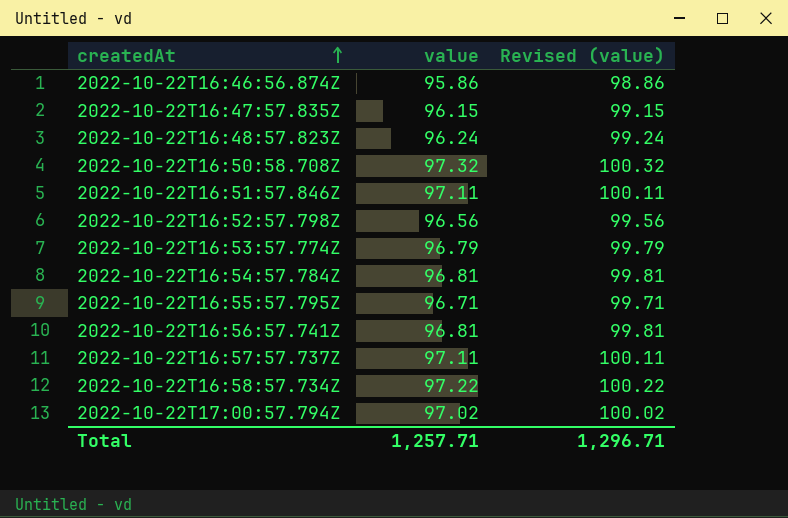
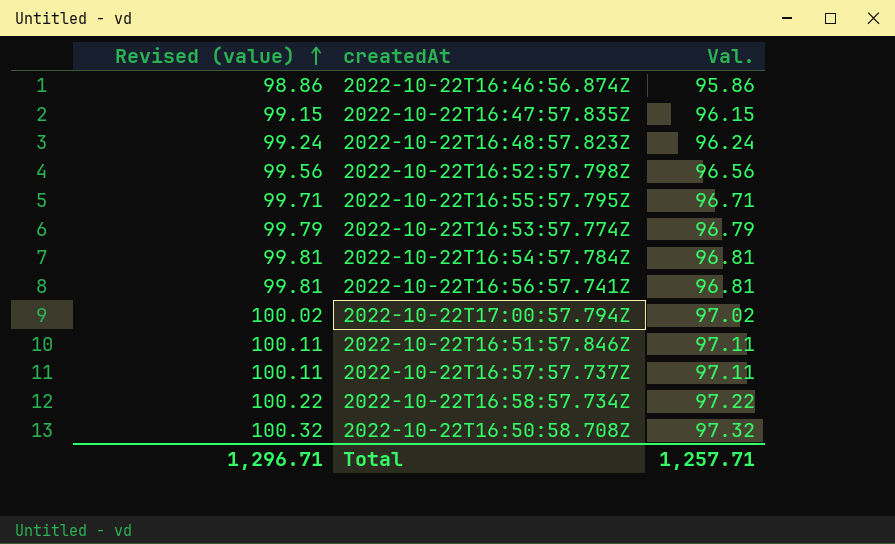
row order: createdAt ascending -> Revised (value) ascending
column Revised (value) | position: 3 -> 1
column name: value -> Val.

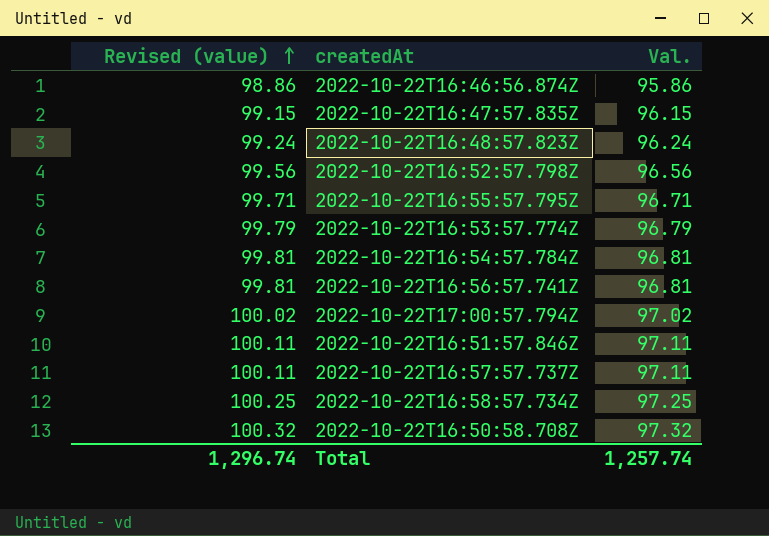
2022-10-22T16:58:57.734Z | Revised (value): 100.22 -> 100.25
2022-10-22T16:58:57.734Z | Val.: 97.22 -> 97.25
Total | Revised (value): 1,296.71 -> 1,296.74
Total | Val.: 1,257.71 -> 1,257.74

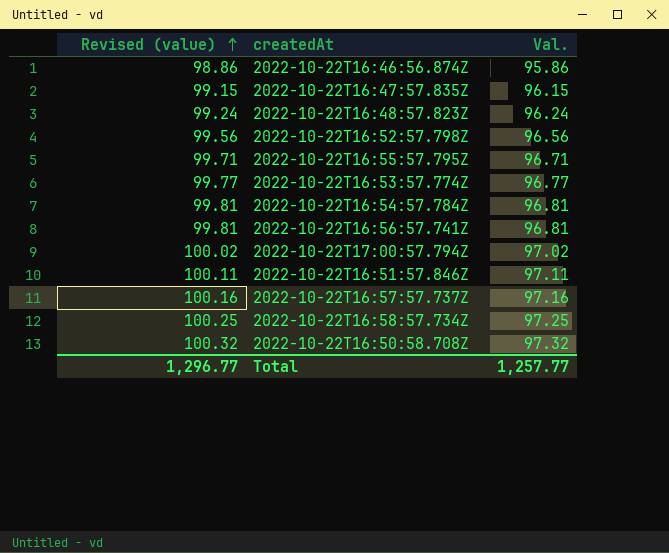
2022-10-22T16:53:57.774Z | Revised (value): 99.79 -> 99.77
2022-10-22T16:53:57.774Z | Val.: 96.79 -> 96.77
2022-10-22T16:57:57.737Z | Revised (value): 100.11 -> 100.16
2022-10-22T16:57:57.737Z | Val.: 97.11 -> 97.16
Total | Revised (value): 1,296.74 -> 1,296.77
Total | Val.: 1,257.74 -> 1,257.77

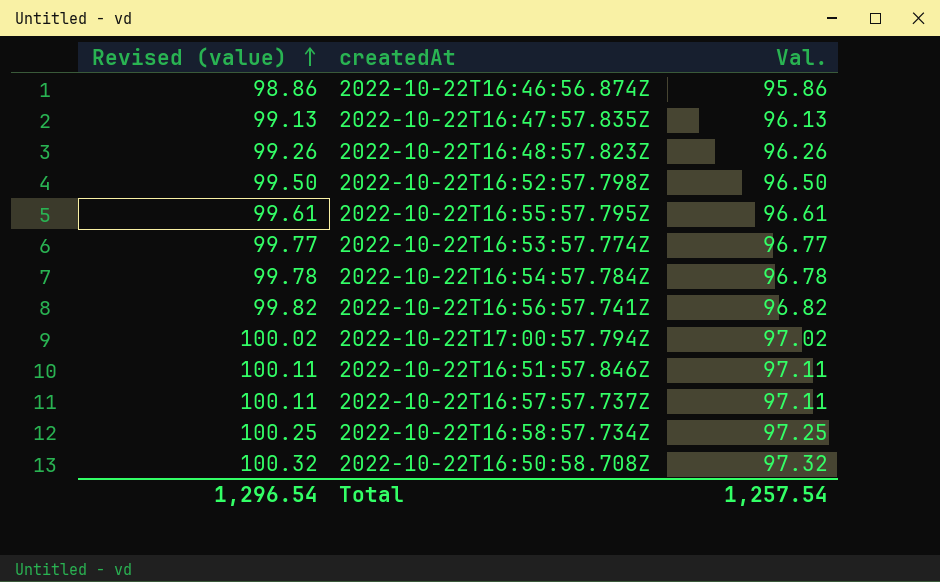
2022-10-22T16:47:57.835Z | Revised (value): 99.15 -> 99.13
2022-10-22T16:47:57.835Z | Val.: 96.15 -> 96.13
2022-10-22T16:48:57.823Z | Revised (value): 99.24 -> 99.26
2022-10-22T16:48:57.823Z | Val.: 96.24 -> 96.26
2022-10-22T16:52:57.798Z | Revised (value): 99.56 -> 99.50
2022-10-22T16:52:57.798Z | Val.: 96.56 -> 96.50
2022-10-22T16:55:57.795Z | Revised (value): 99.71 -> 99.61
2022-10-22T16:55:57.795Z | Val.: 96.71 -> 96.61
2022-10-22T16:54:57.784Z | Revised (value): 99.81 -> 99.78
2022-10-22T16:54:57.784Z | Val.: 96.81 -> 96.78
2022-10-22T16:56:57.741Z | Revised (value): 99.81 -> 99.82
2022-10-22T16:56:57.741Z | Val.: 96.81 -> 96.82
2022-10-22T16:57:57.737Z | Revised (value): 100.16 -> 100.11
2022-10-22T16:57:57.737Z | Val.: 97.16 -> 97.11
Total | Revised (value): 1,296.77 -> 1,296.54
Total | Val.: 1,257.77 -> 1,257.54

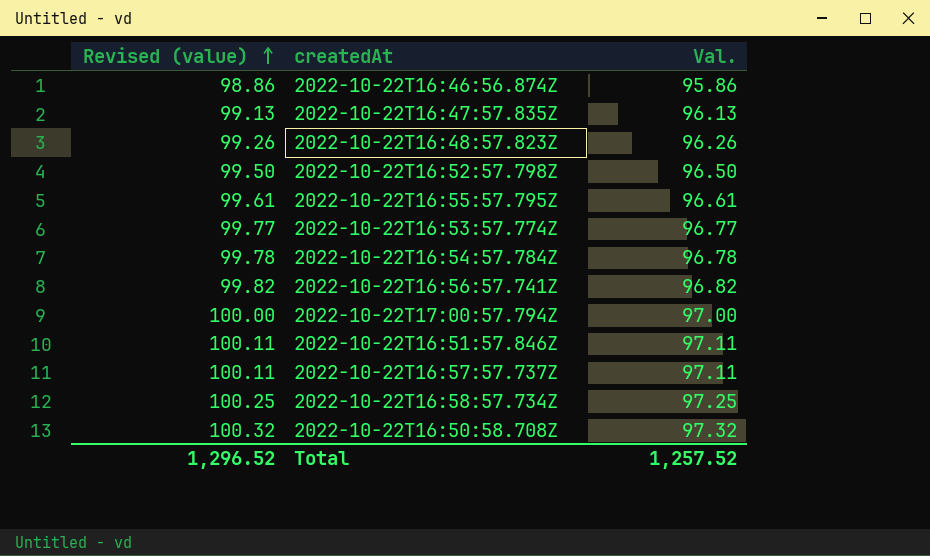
2022-10-22T17:00:57.794Z | Revised (value): 100.02 -> 100.00
2022-10-22T17:00:57.794Z | Val.: 97.02 -> 97.00
Total | Revised (value): 1,296.54 -> 1,296.52
Total | Val.: 1,257.54 -> 1,257.52

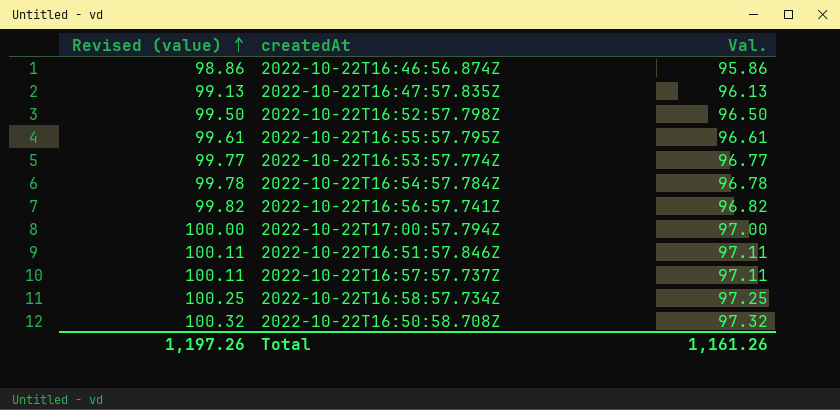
row 2022-10-22T16:48:57.823Z: 99.26 | 96.26 -> none
Total | Revised (value): 1,296.52 -> 1,197.26
Total | Val.: 1,257.52 -> 1,161.26

